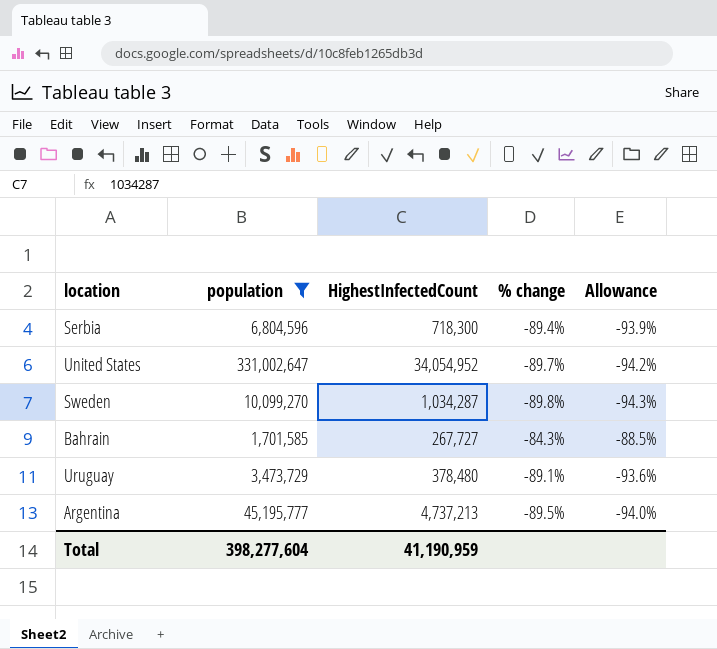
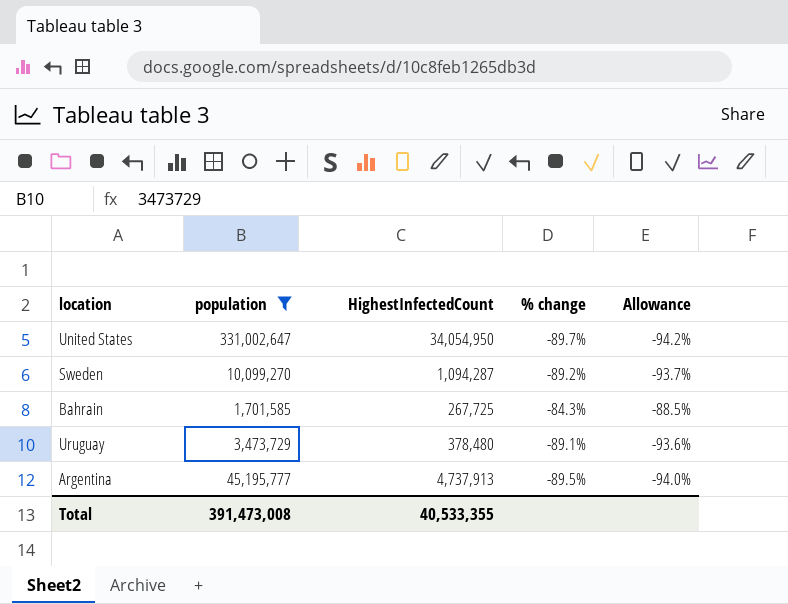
row Serbia: 6,804,596 | 718,300 | -89.4% | -93.9% -> none
United States | HighestInfectedCount: 34,054,952 -> 34,054,950
Sweden | HighestInfectedCount: 1,034,287 -> 1,094,287
Sweden | % change: -89.8% -> -89.2%
Sweden | Allowance: -94.3% -> -93.7%
Bahrain | HighestInfectedCount: 267,727 -> 267,725
Argentina | HighestInfectedCount: 4,737,213 -> 4,737,913
Total | population: 398,277,604 -> 391,473,008
Total | HighestInfectedCount: 41,190,959 -> 40,533,355

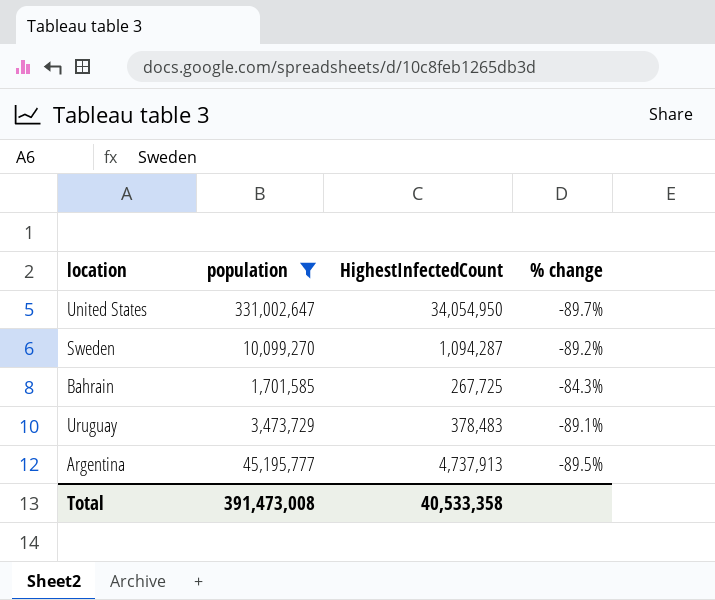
column Allowance | formula: [% change] * 1.05 -> none
Uruguay | HighestInfectedCount: 378,480 -> 378,483
Total | HighestInfectedCount: 40,533,355 -> 40,533,358

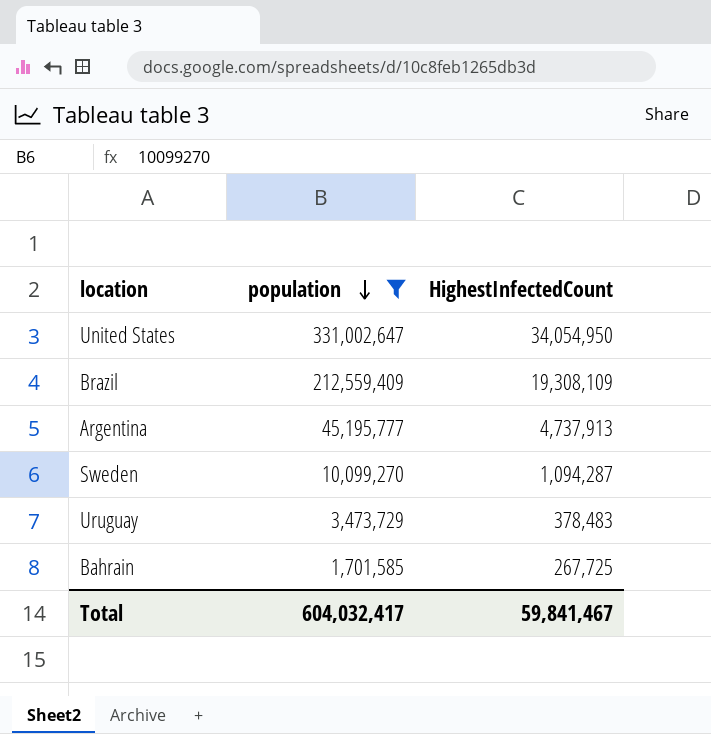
row order: none -> population descending
column % change | formula: ([HighestInfectedCount] - [population]) / [population] -> none
row Brazil: none -> 212,559,409 | 19,308,109
Total | population: 391,473,008 -> 604,032,417
Total | HighestInfectedCount: 40,533,358 -> 59,841,467

